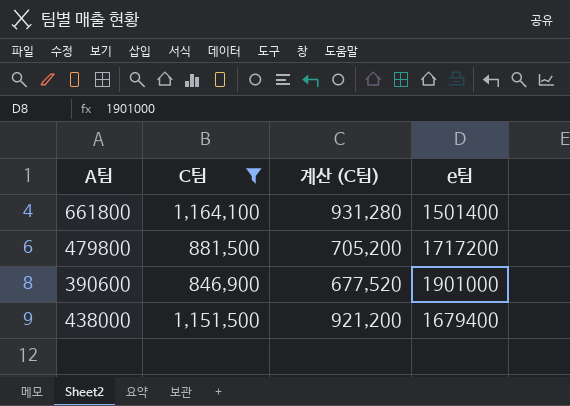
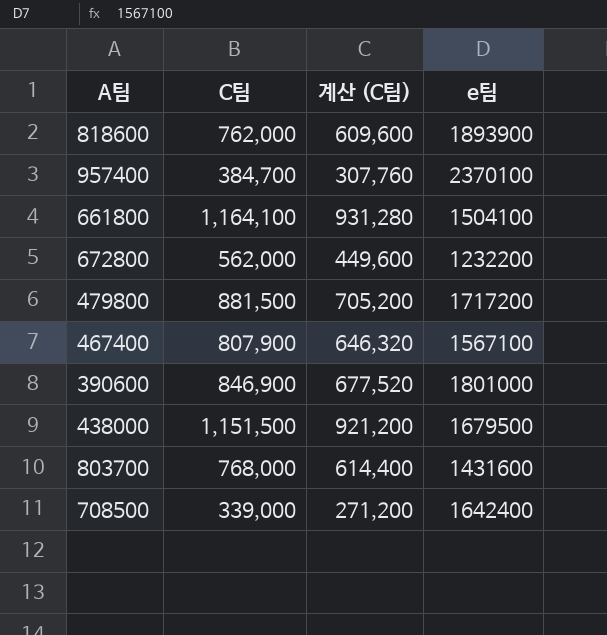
filter: C팀 >= 846,900 -> none
661800 | e팀: 1501400 -> 1504100
390600 | e팀: 1901000 -> 1801000
438000 | e팀: 1679400 -> 1679500

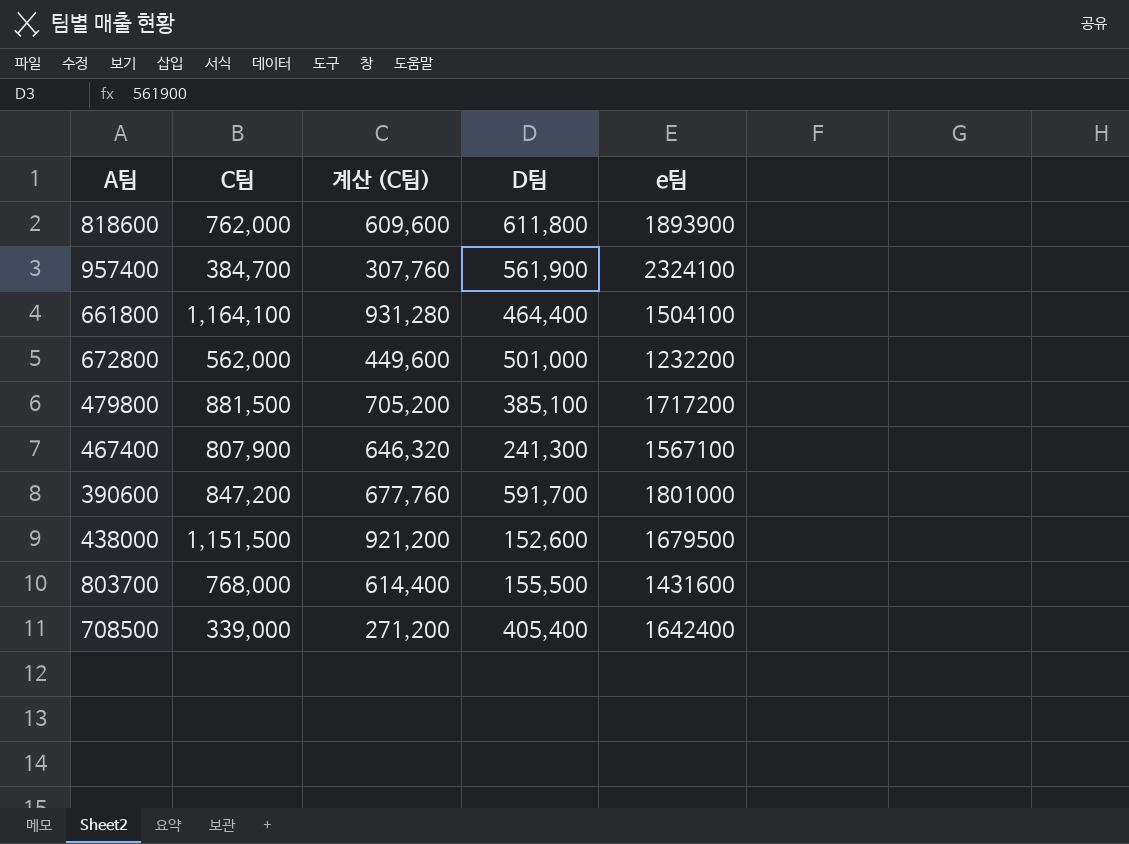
column D팀 | position: none -> 4
957400 | e팀: 2370100 -> 2324100
390600 | C팀: 846,900 -> 847,200
390600 | 계산 (C팀): 677,520 -> 677,760

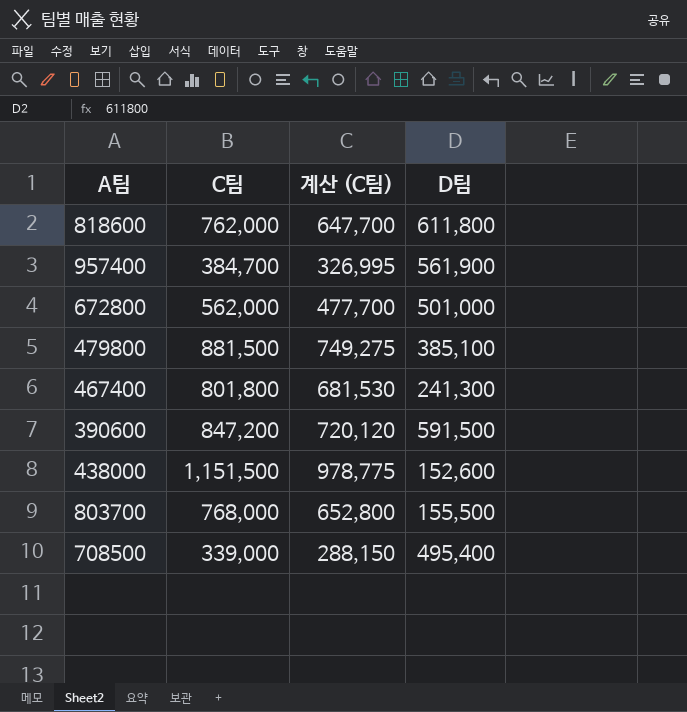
column e팀 | position: 5 -> none
column 계산 (C팀) | formula: [C팀] * 0.8 -> [C팀] * 0.85
row 661800: 1,164,100 | 931,280 | 464,400 | 1504100 -> none
467400 | C팀: 807,900 -> 801,800
390600 | D팀: 591,700 -> 591,500
708500 | D팀: 405,400 -> 495,400

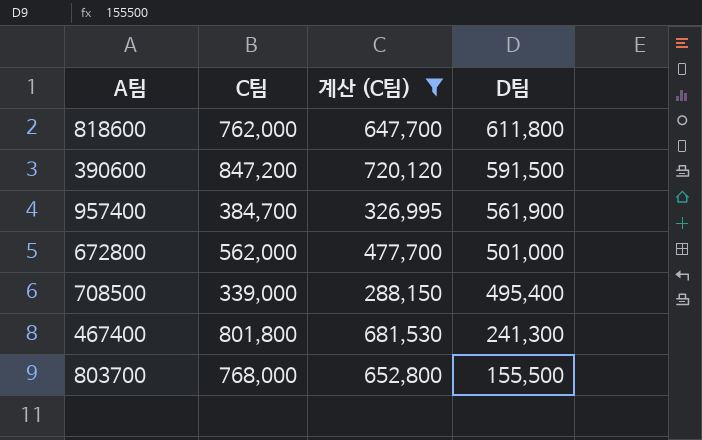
filter: none -> 계산 (C팀) <= 720,120
row order: none -> D팀 descending

